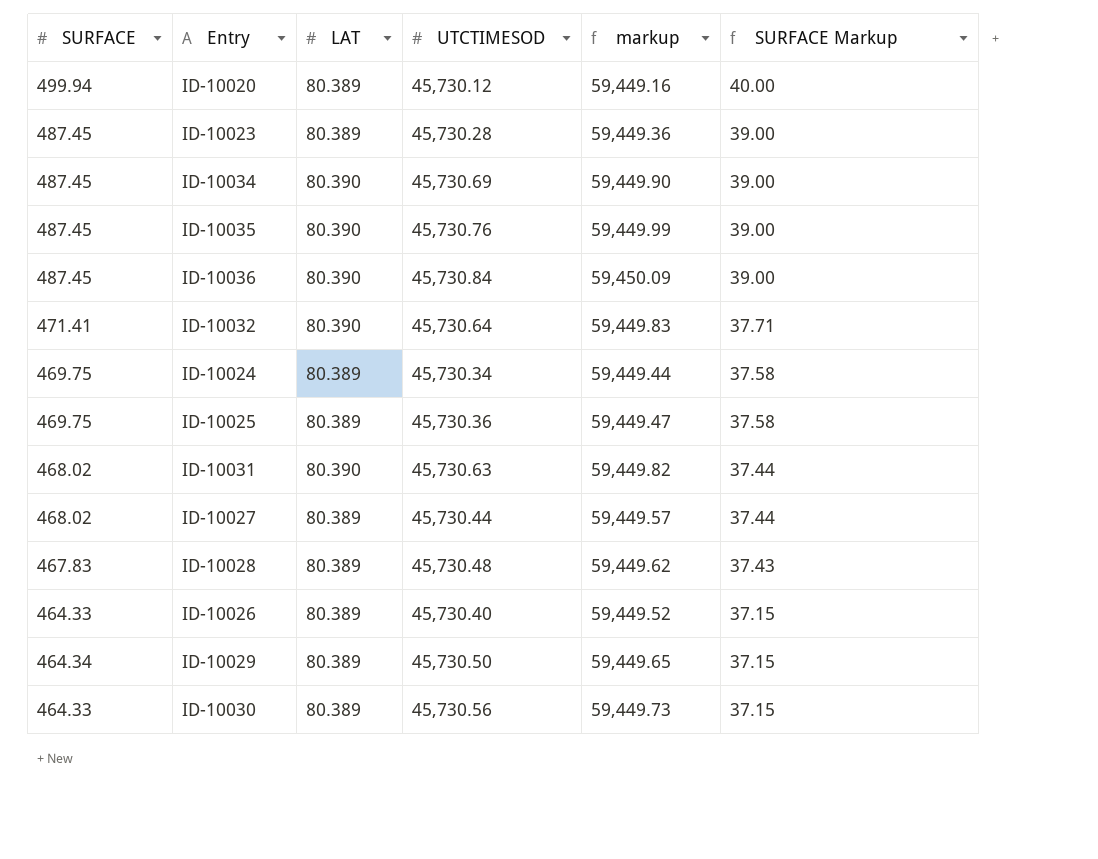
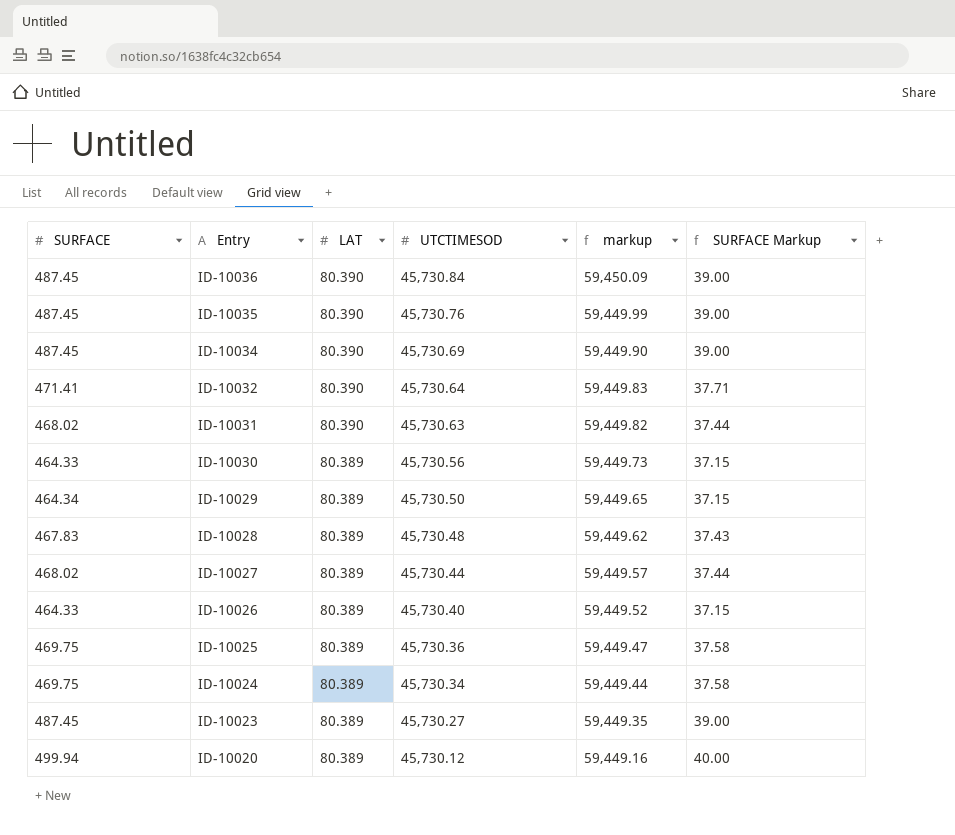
row order: SURFACE Markup descending -> Entry descending
ID-10023 | UTCTIMESOD: 45,730.28 -> 45,730.27
ID-10023 | markup: 59,449.36 -> 59,449.35

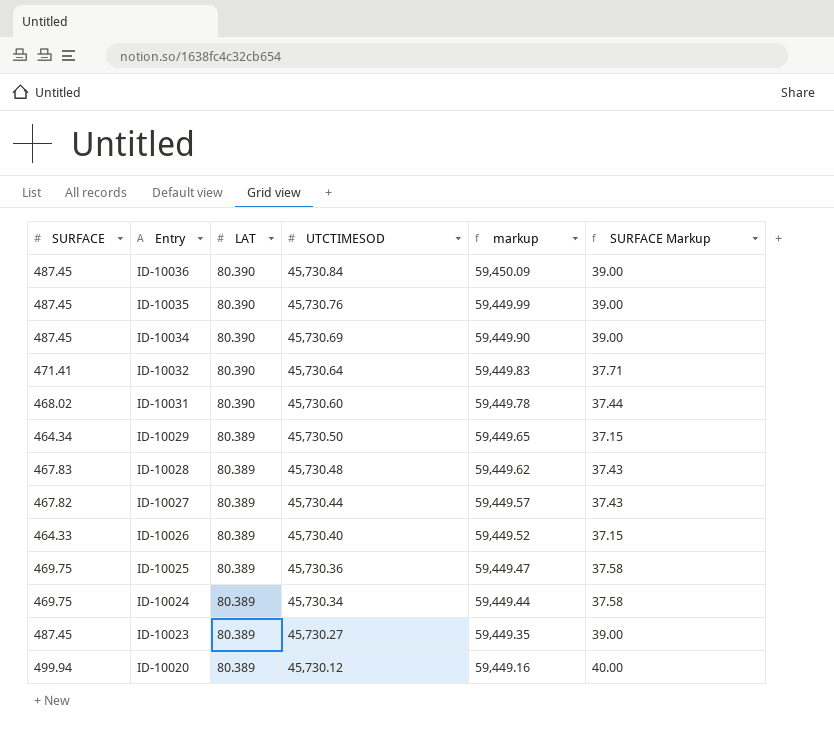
row ID-10030: 464.33 | 80.389 | 45,730.56 | 59,449.73 | 37.15 -> none
ID-10031 | UTCTIMESOD: 45,730.63 -> 45,730.60
ID-10031 | markup: 59,449.82 -> 59,449.78
ID-10027 | SURFACE: 468.02 -> 467.82
ID-10027 | SURFACE Markup: 37.44 -> 37.43

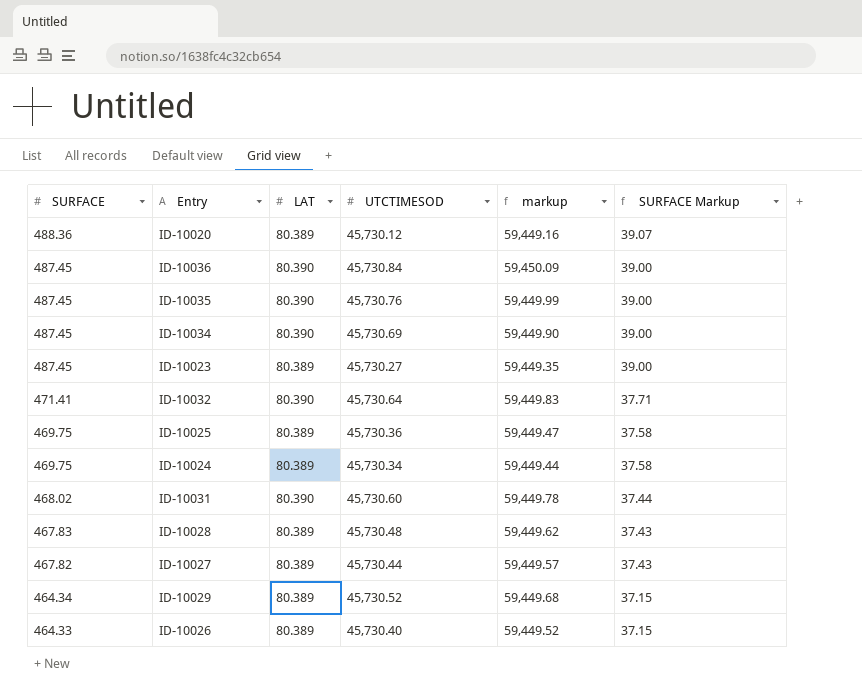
row order: Entry descending -> SURFACE descending
ID-10020 | SURFACE: 499.94 -> 488.36
ID-10020 | SURFACE Markup: 40.00 -> 39.07
ID-10029 | UTCTIMESOD: 45,730.50 -> 45,730.52
ID-10029 | markup: 59,449.65 -> 59,449.68

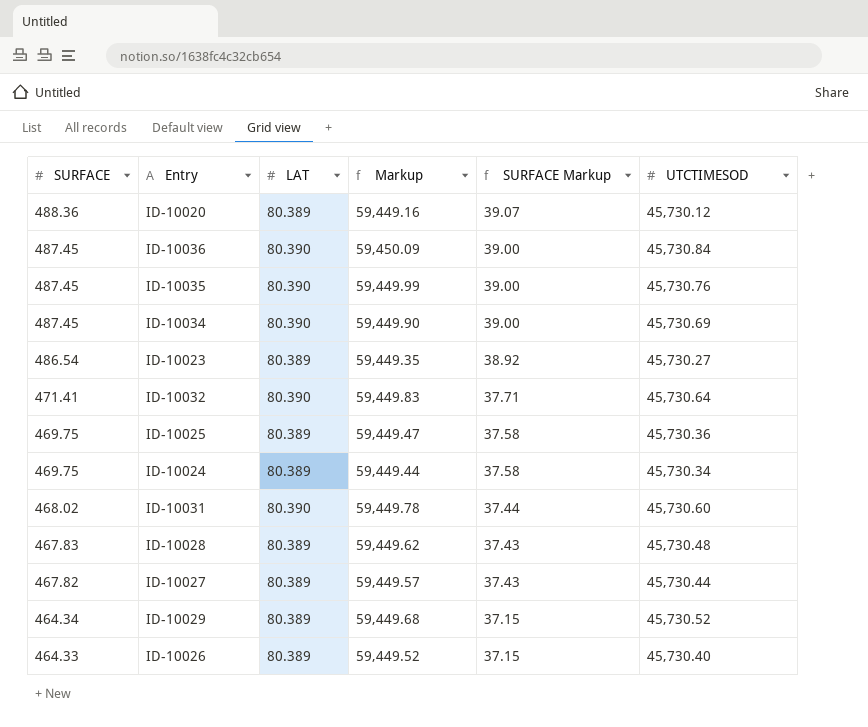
column name: markup -> Markup
column UTCTIMESOD | position: 4 -> 6
ID-10023 | SURFACE: 487.45 -> 486.54
ID-10023 | SURFACE Markup: 39.00 -> 38.92

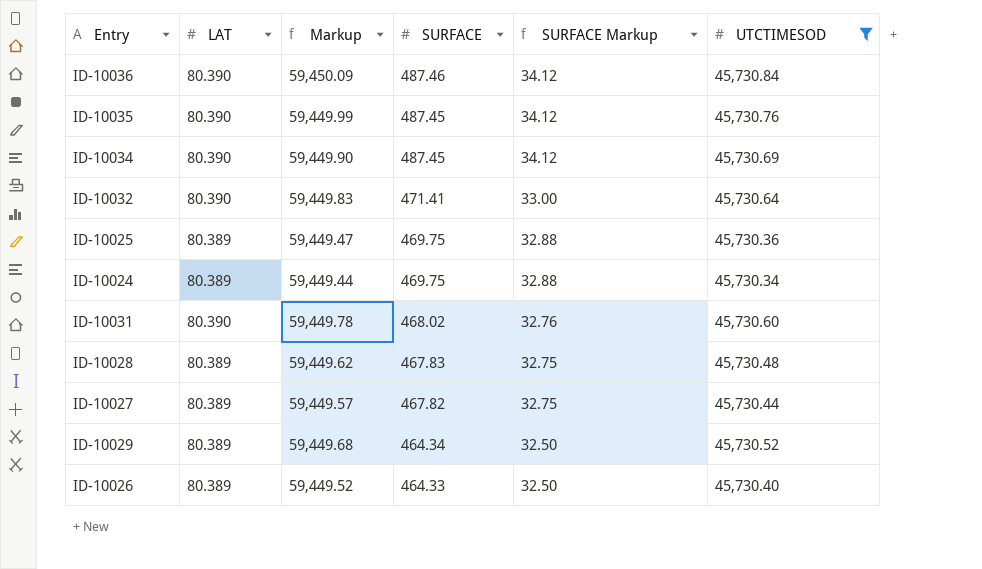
filter: none -> UTCTIMESOD >= 45,730.34
column SURFACE | position: 1 -> 4
column SURFACE Markup | formula: [SURFACE] * 0.08 -> [SURFACE] * 0.07
ID-10036 | SURFACE: 487.45 -> 487.46

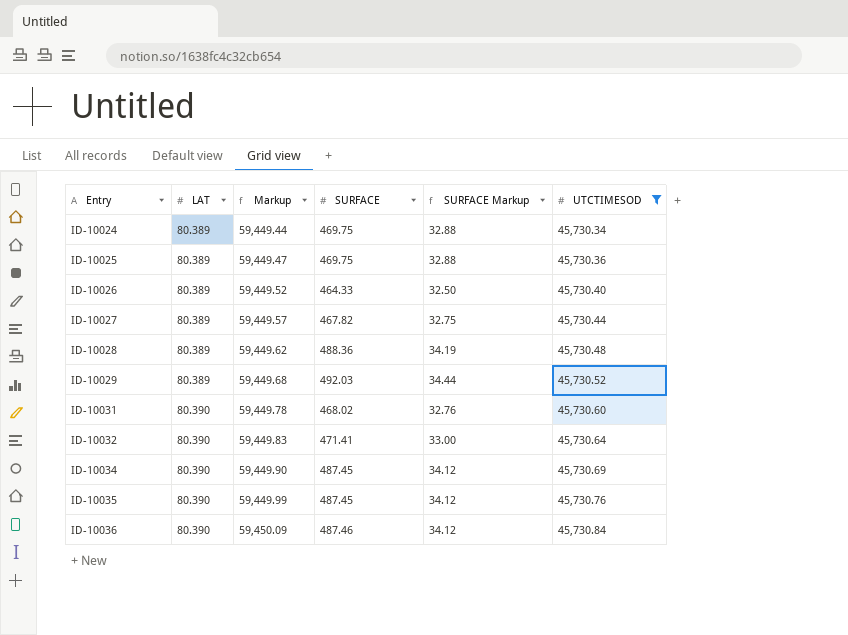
row order: SURFACE descending -> Entry ascending
ID-10028 | SURFACE: 467.83 -> 488.36
ID-10028 | SURFACE Markup: 32.75 -> 34.19
ID-10029 | SURFACE: 464.34 -> 492.03
ID-10029 | SURFACE Markup: 32.50 -> 34.44

